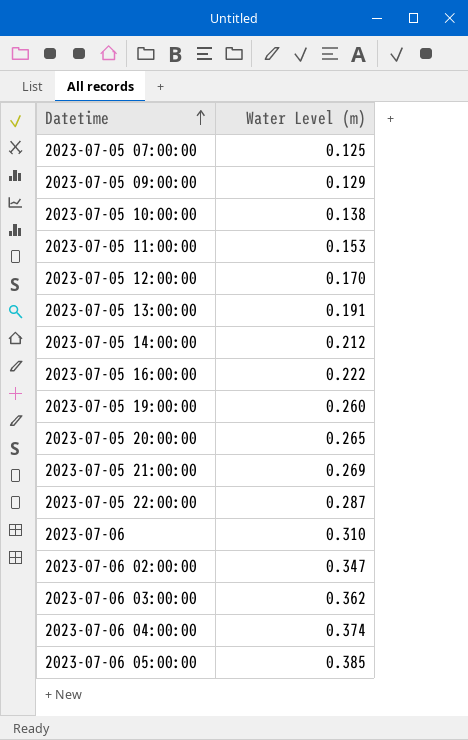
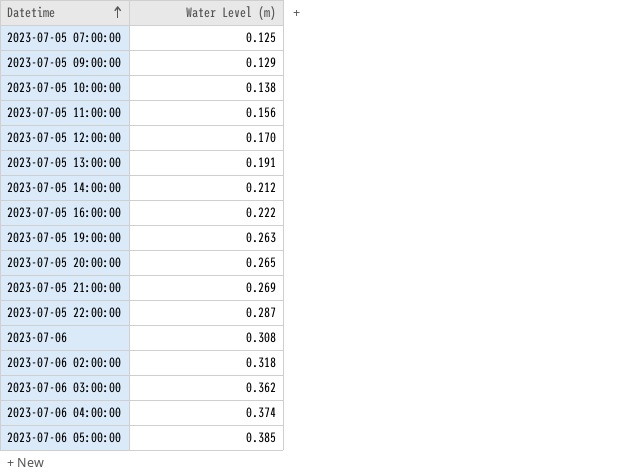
2023-07-05 11:00:00 | Water Level (m): 0.153 -> 0.156
2023-07-05 19:00:00 | Water Level (m): 0.260 -> 0.263
2023-07-06 | Water Level (m): 0.310 -> 0.308
2023-07-06 02:00:00 | Water Level (m): 0.347 -> 0.318

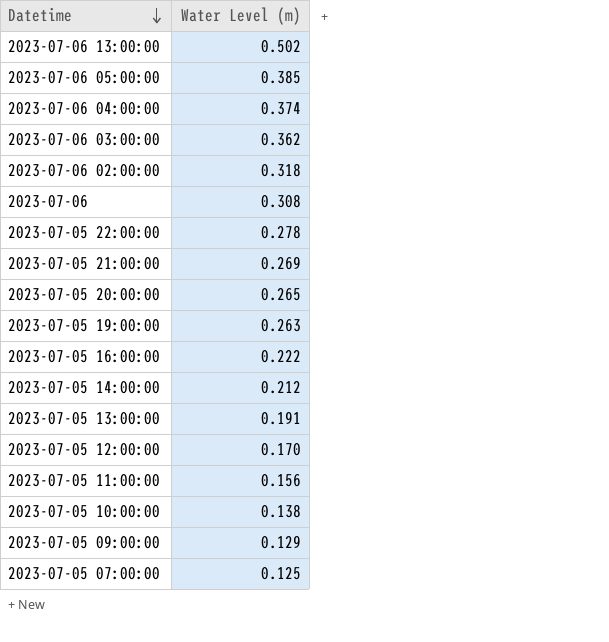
row order: Datetime ascending -> Datetime descending
row 2023-07-06 13:00:00: none -> 0.502
2023-07-05 22:00:00 | Water Level (m): 0.287 -> 0.278

